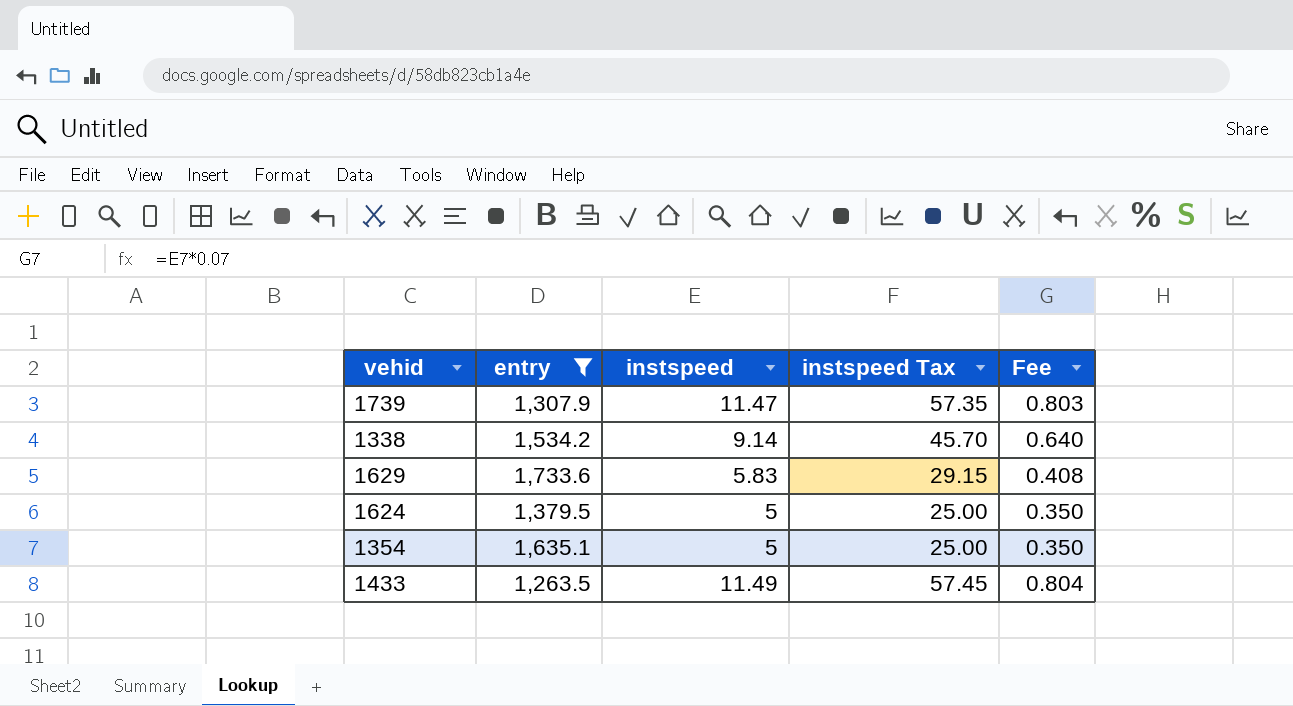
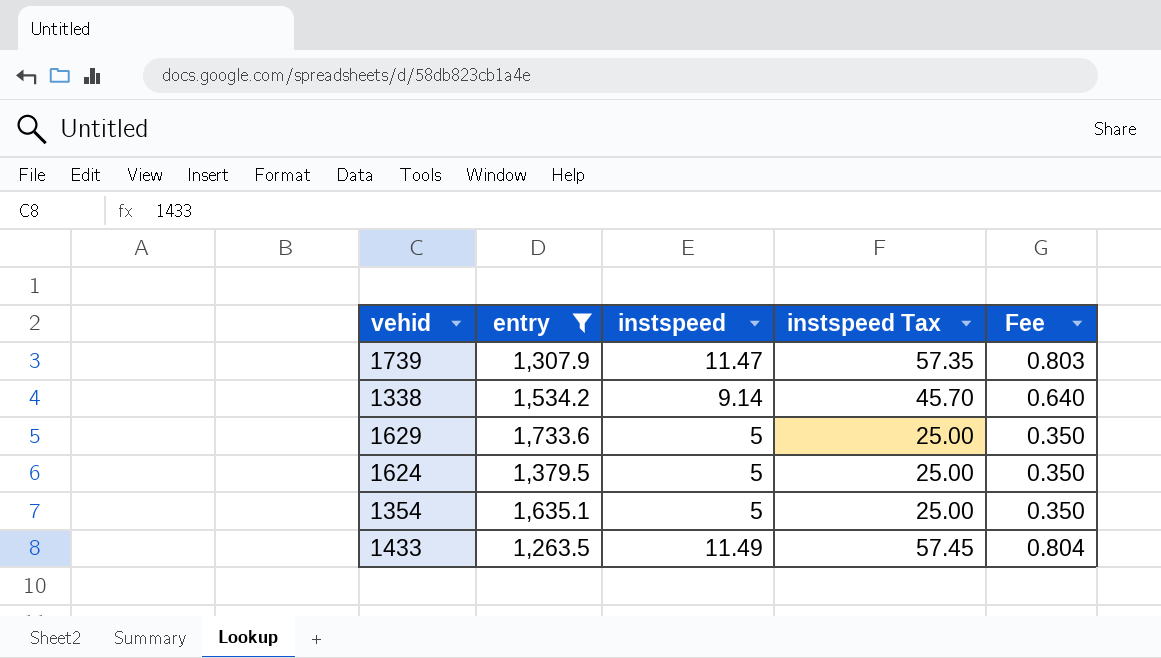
1629 | instspeed: 5.83 -> 5
1629 | instspeed Tax: 29.15 -> 25.00
1629 | Fee: 0.408 -> 0.350

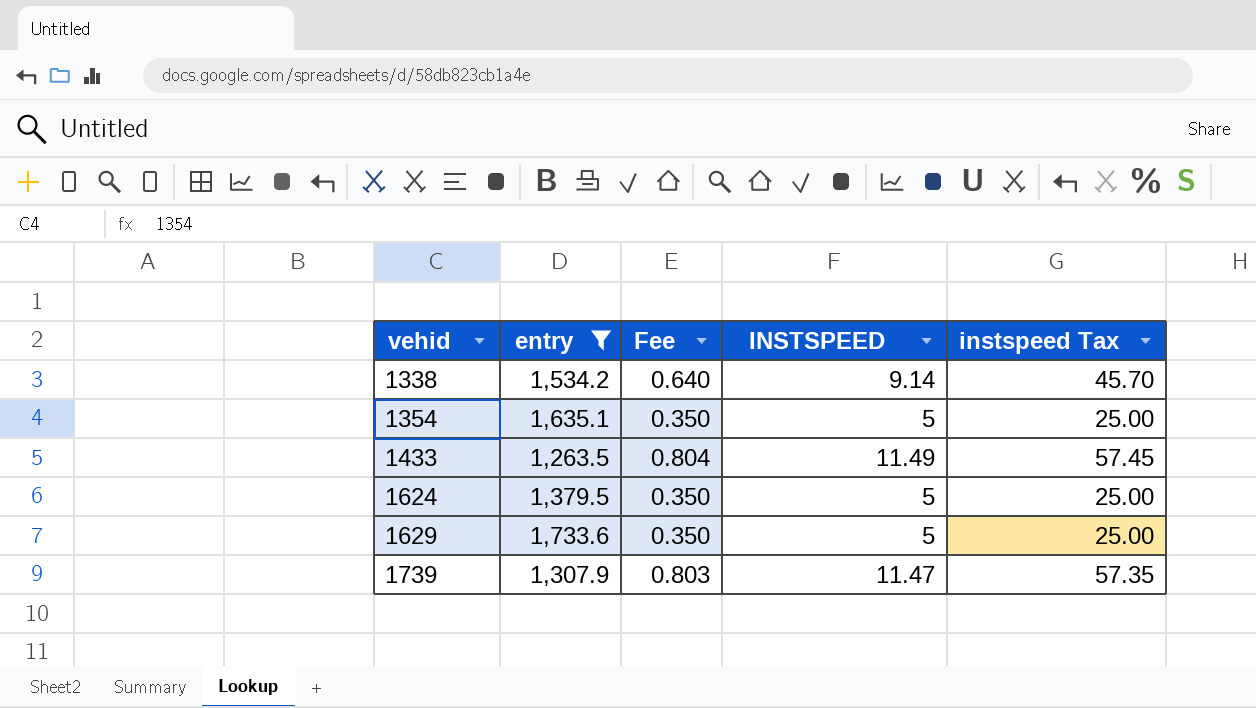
row order: none -> vehid ascending
column Fee | position: 5 -> 3
column name: instspeed -> INSTSPEED

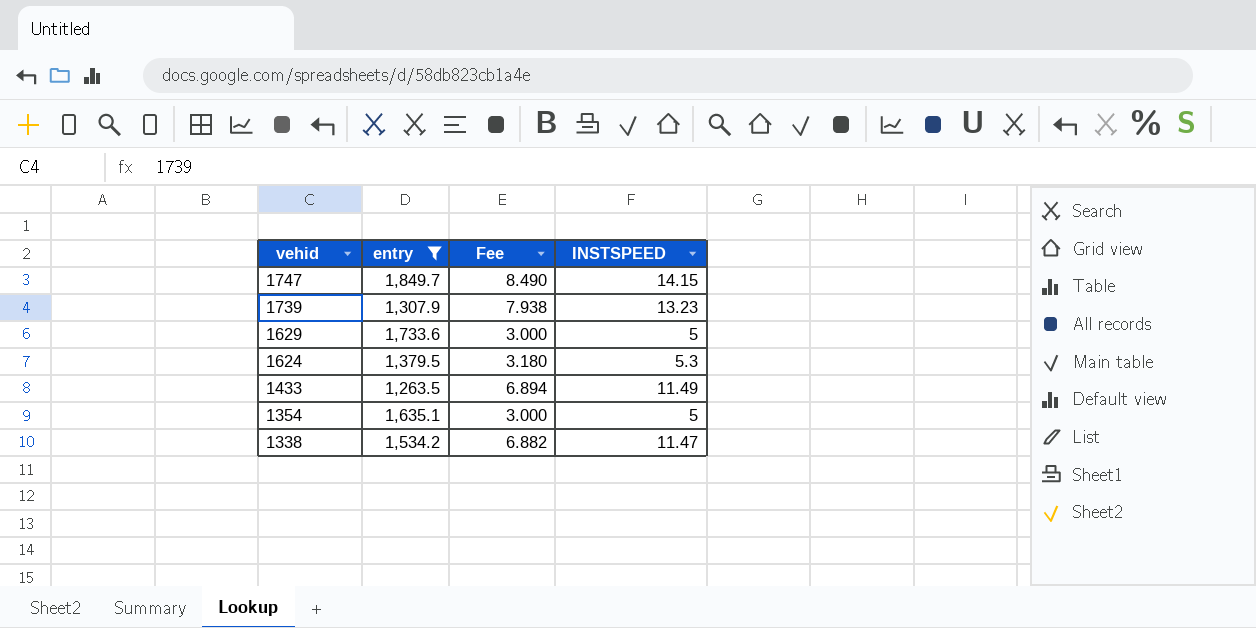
row order: vehid ascending -> vehid descending
column instspeed Tax | formula: [INSTSPEED] * 5 -> none
column Fee | formula: [INSTSPEED] * 0.07 -> [INSTSPEED] * 0.6
row 1747: none -> 1,849.7 | 8.490 | 14.15
1739 | INSTSPEED: 11.47 -> 13.23
1624 | INSTSPEED: 5 -> 5.3
1338 | INSTSPEED: 9.14 -> 11.47

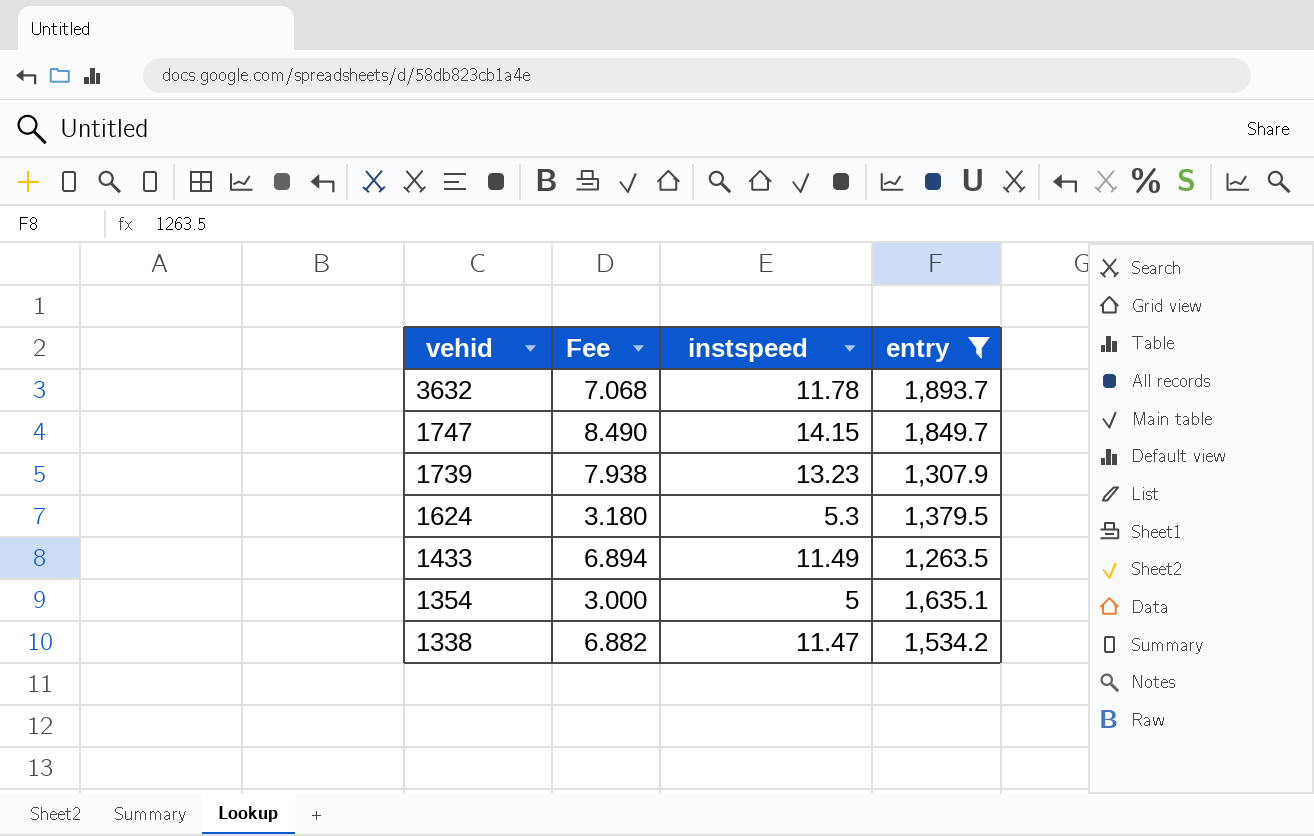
column name: INSTSPEED -> instspeed
column entry | position: 2 -> 4
row 1629: 1,733.6 | 3.000 | 5 -> none
row 3632: none -> 7.068 | 11.78 | 1,893.7

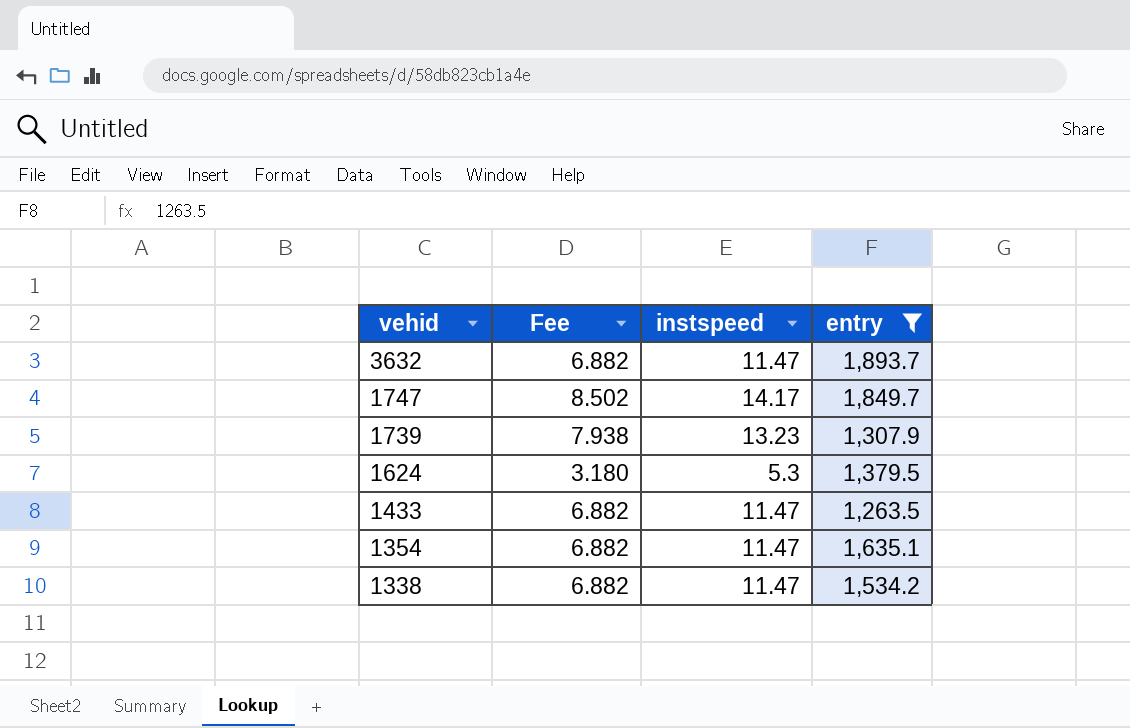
3632 | Fee: 7.068 -> 6.882
3632 | instspeed: 11.78 -> 11.47
1747 | Fee: 8.490 -> 8.502
1747 | instspeed: 14.15 -> 14.17
1433 | Fee: 6.894 -> 6.882
1433 | instspeed: 11.49 -> 11.47
1354 | Fee: 3.000 -> 6.882
1354 | instspeed: 5 -> 11.47

